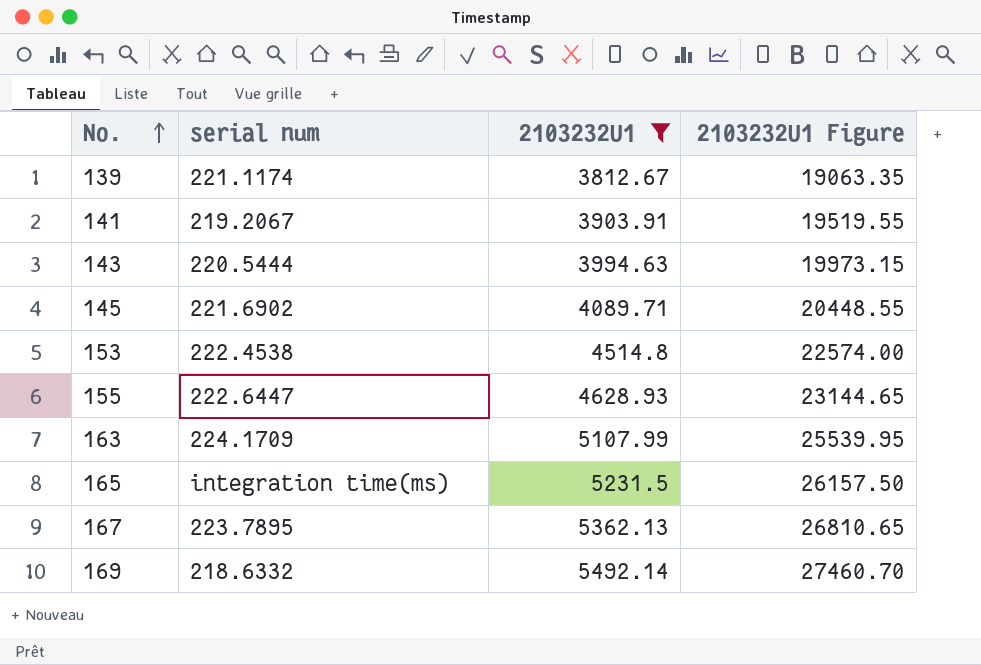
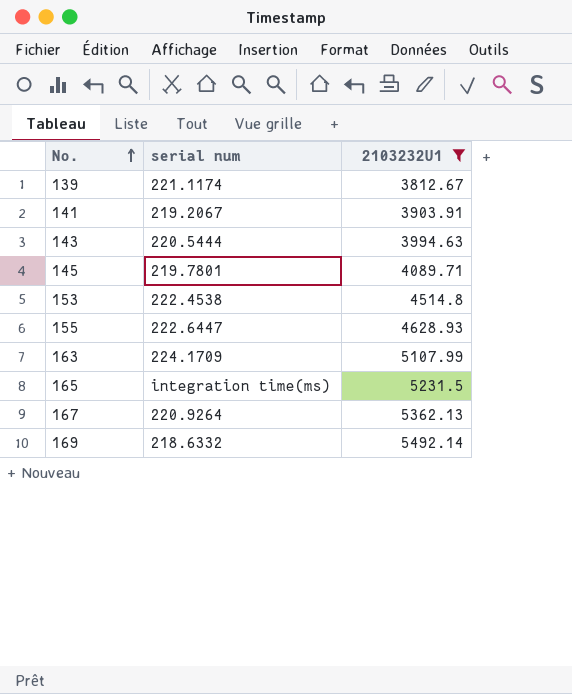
column 2103232U1 Figure | formula: [2103232U1] * 5 -> none
145 | serial num: 221.6902 -> 219.7801
167 | serial num: 223.7895 -> 220.9264

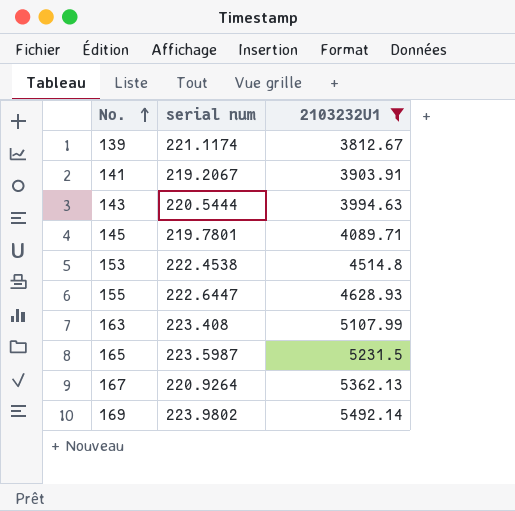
163 | serial num: 224.1709 -> 223.408
165 | serial num: integration time(ms) -> 223.5987
169 | serial num: 218.6332 -> 223.9802

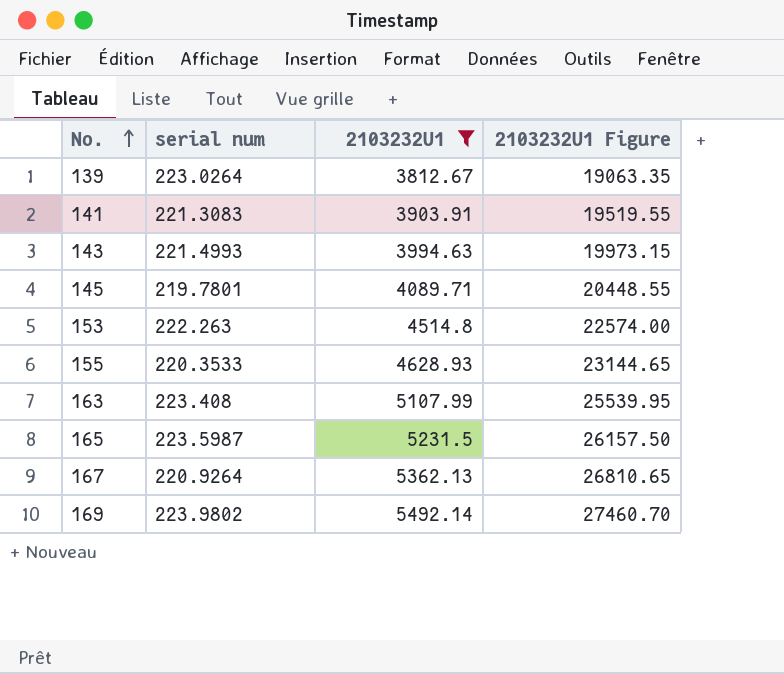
column 2103232U1 Figure | formula: none -> [2103232U1] * 5
139 | serial num: 221.1174 -> 223.0264
141 | serial num: 219.2067 -> 221.3083
143 | serial num: 220.5444 -> 221.4993
153 | serial num: 222.4538 -> 222.263
155 | serial num: 222.6447 -> 220.3533

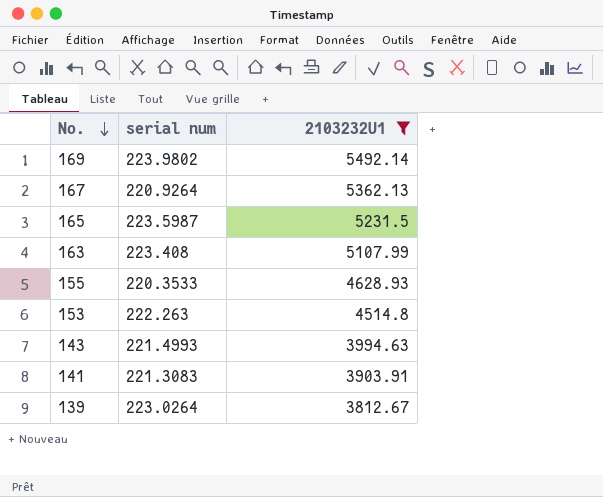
row order: No. ascending -> No. descending
column 2103232U1 Figure | formula: [2103232U1] * 5 -> none
row 145: 219.7801 | 4089.71 | 20448.55 -> none

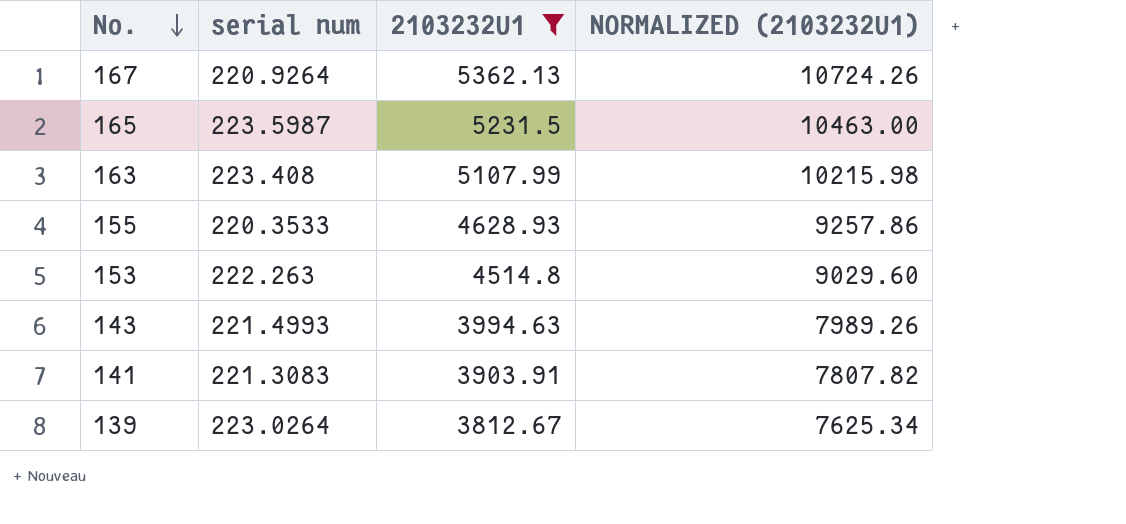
column NORMALIZED (2103232U1) | formula: none -> [2103232U1] * 2
row 169: 223.9802 | 5492.14 -> none

